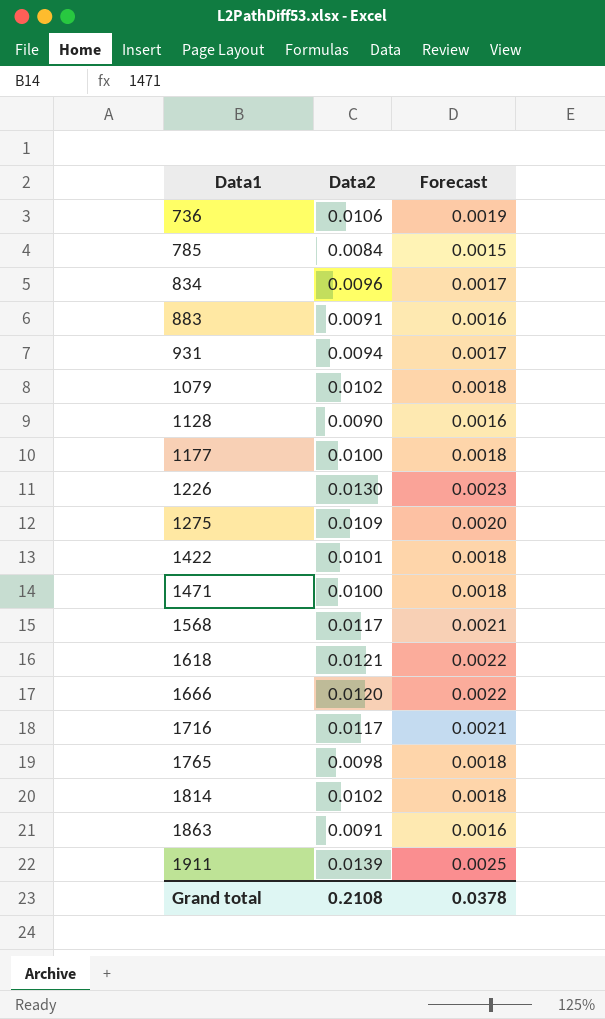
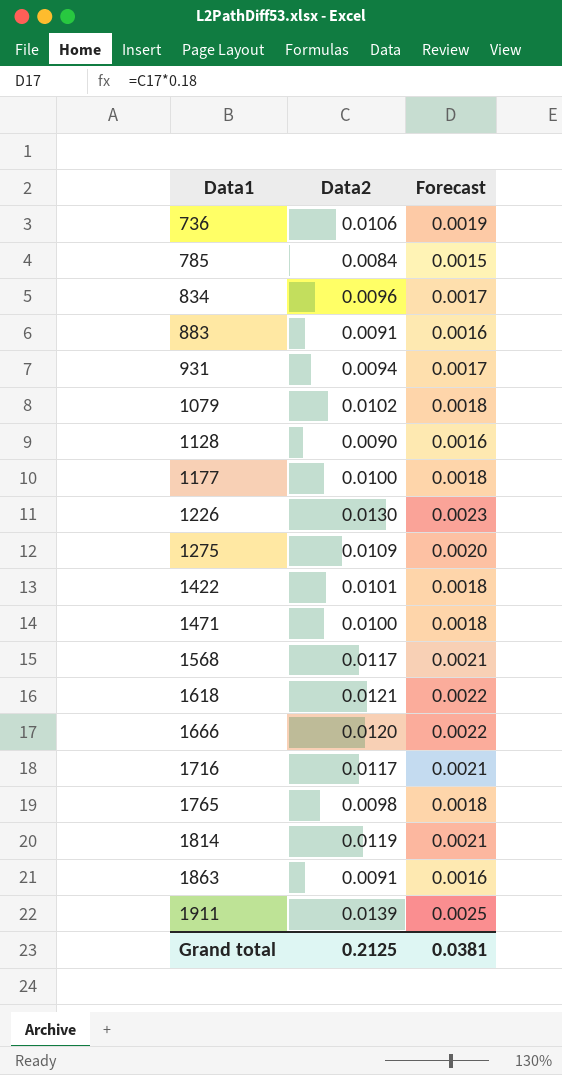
1814 | Data2: 0.0102 -> 0.0119
1814 | Forecast: 0.0018 -> 0.0021
Grand total | Data2: 0.2108 -> 0.2125
Grand total | Forecast: 0.0378 -> 0.0381

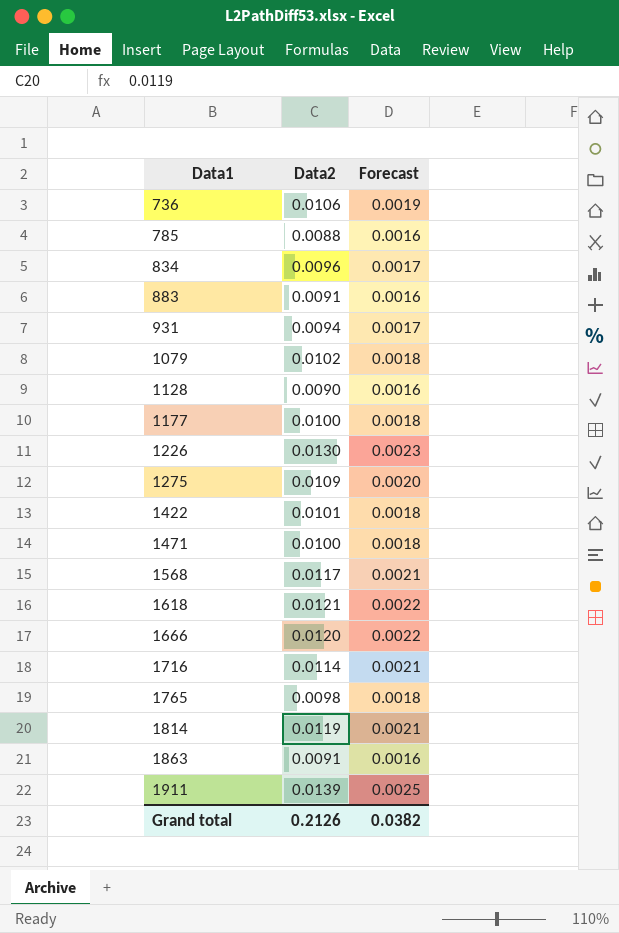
785 | Data2: 0.0084 -> 0.0088
785 | Forecast: 0.0015 -> 0.0016
1716 | Data2: 0.0117 -> 0.0114
Grand total | Data2: 0.2125 -> 0.2126
Grand total | Forecast: 0.0381 -> 0.0382

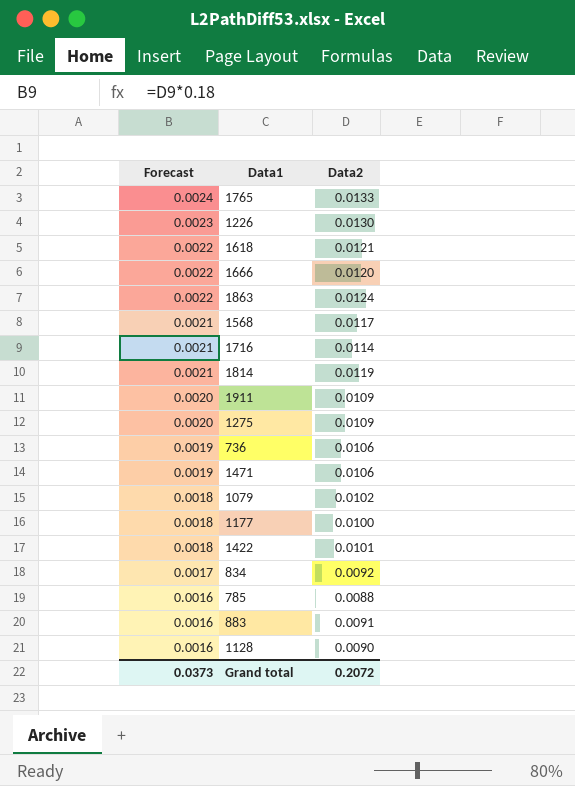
row order: Data1 ascending -> Forecast descending
column Forecast | position: 3 -> 1
row 931: 0.0094 | 0.0017 -> none
1765 | Forecast: 0.0018 -> 0.0024
1765 | Data2: 0.0098 -> 0.0133
1863 | Forecast: 0.0016 -> 0.0022
1863 | Data2: 0.0091 -> 0.0124
1911 | Forecast: 0.0025 -> 0.0020
1911 | Data2: 0.0139 -> 0.0109
1471 | Forecast: 0.0018 -> 0.0019
1471 | Data2: 0.0100 -> 0.0106
834 | Data2: 0.0096 -> 0.0092
Grand total | Forecast: 0.0382 -> 0.0373
Grand total | Data2: 0.2126 -> 0.2072

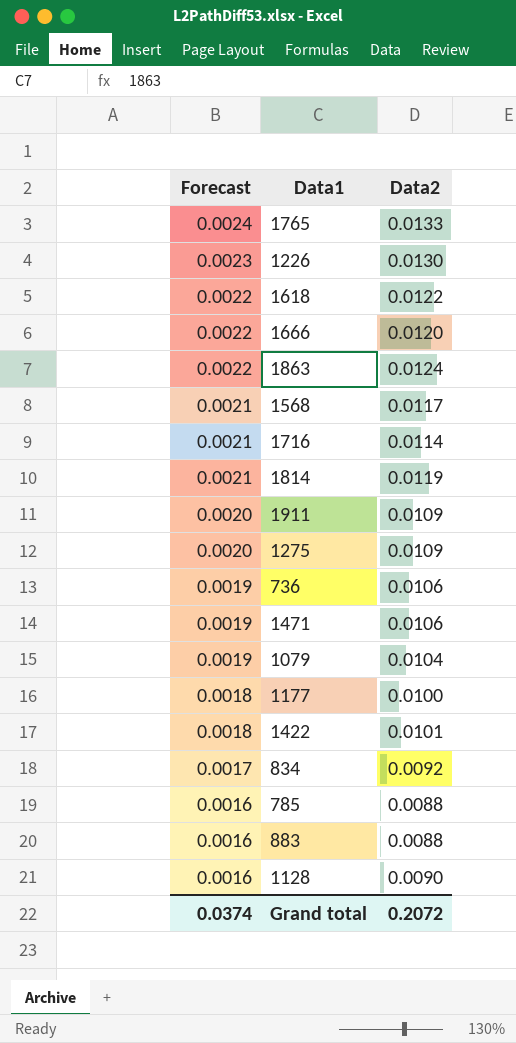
1618 | Data2: 0.0121 -> 0.0122
1079 | Forecast: 0.0018 -> 0.0019
1079 | Data2: 0.0102 -> 0.0104
883 | Data2: 0.0091 -> 0.0088
Grand total | Forecast: 0.0373 -> 0.0374

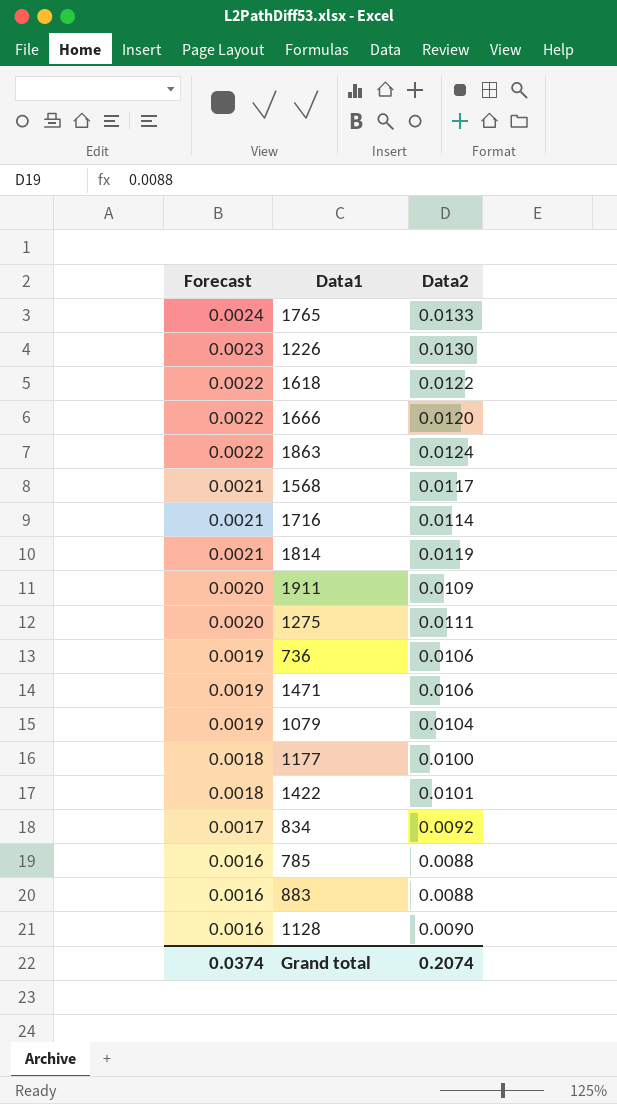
1275 | Data2: 0.0109 -> 0.0111
Grand total | Data2: 0.2072 -> 0.2074

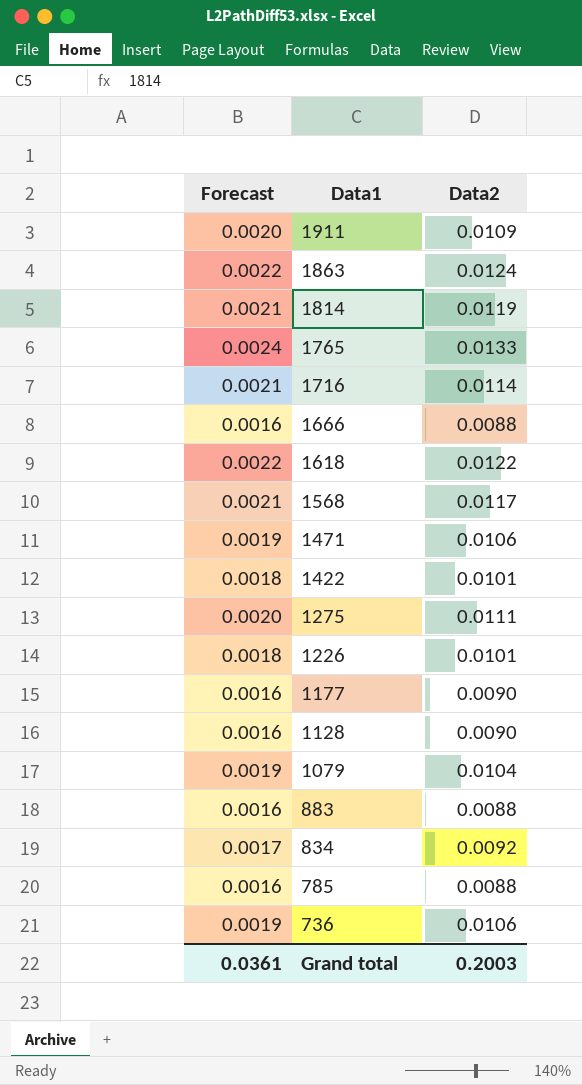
row order: Forecast descending -> Data1 descending
1666 | Forecast: 0.0022 -> 0.0016
1666 | Data2: 0.0120 -> 0.0088
1226 | Forecast: 0.0023 -> 0.0018
1226 | Data2: 0.0130 -> 0.0101
1177 | Forecast: 0.0018 -> 0.0016
1177 | Data2: 0.0100 -> 0.0090
Grand total | Forecast: 0.0374 -> 0.0361
Grand total | Data2: 0.2074 -> 0.2003

